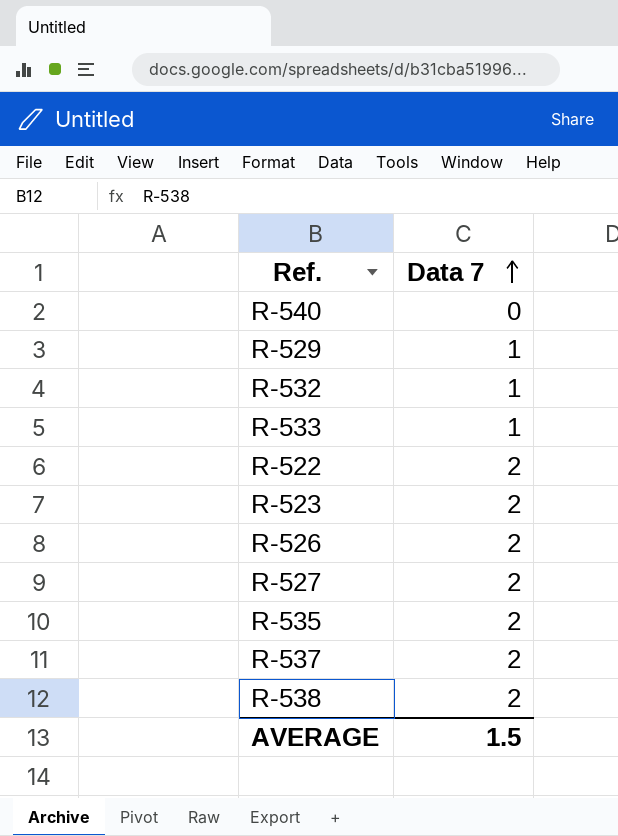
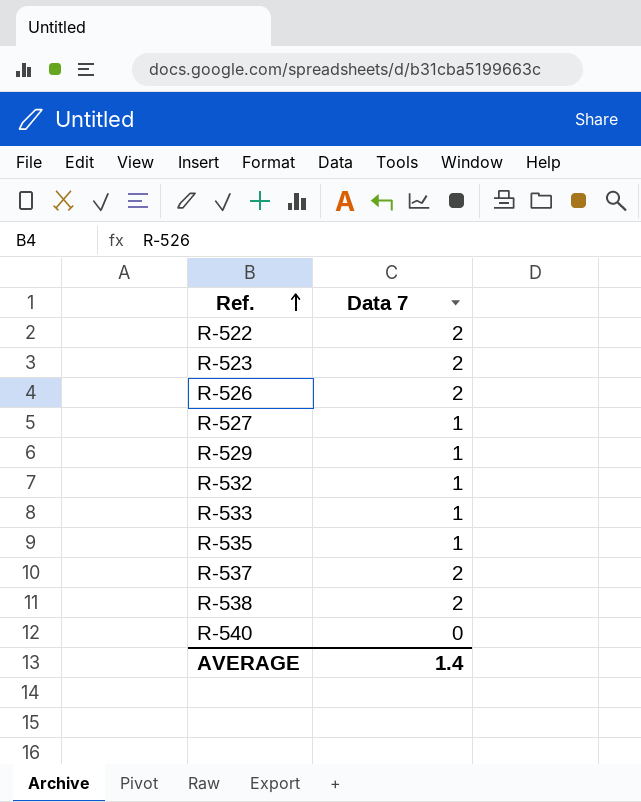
row order: Data 7 ascending -> Ref. ascending
R-527 | Data 7: 2 -> 1
R-535 | Data 7: 2 -> 1
AVERAGE | Data 7: 1.5 -> 1.4

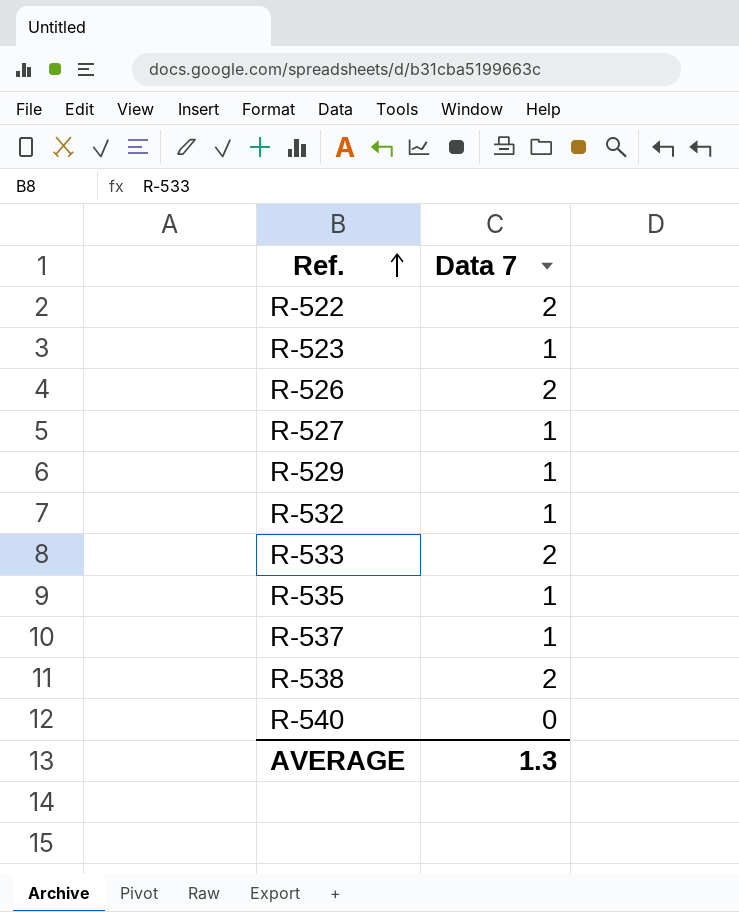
R-523 | Data 7: 2 -> 1
R-533 | Data 7: 1 -> 2
R-537 | Data 7: 2 -> 1
AVERAGE | Data 7: 1.4 -> 1.3

